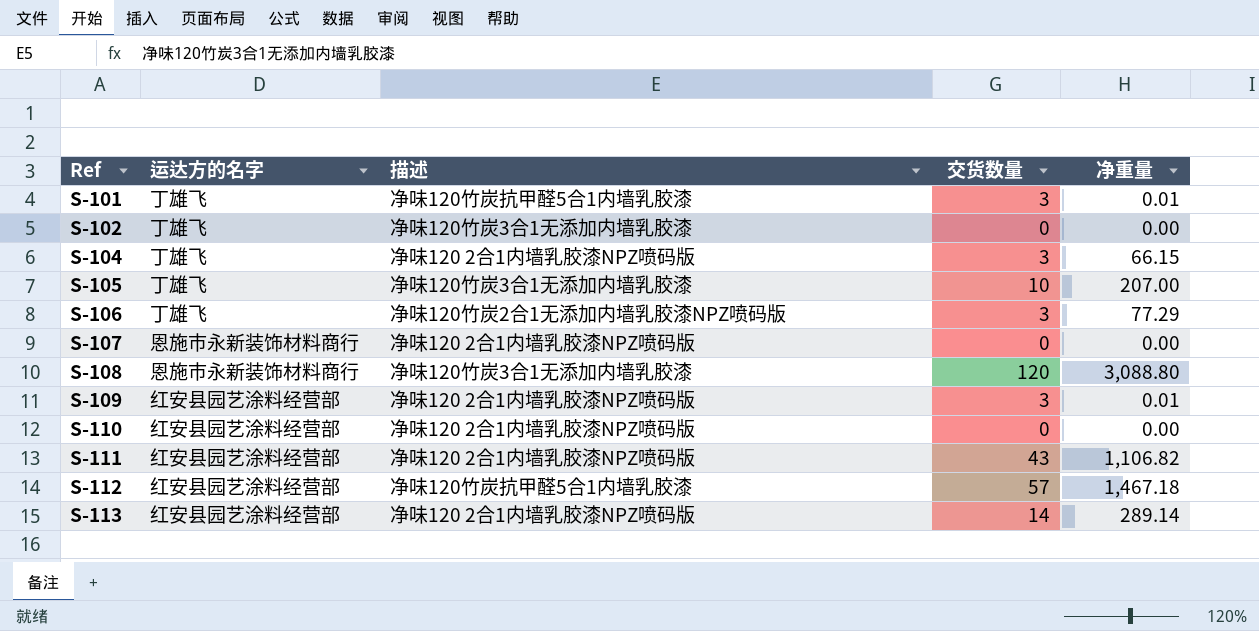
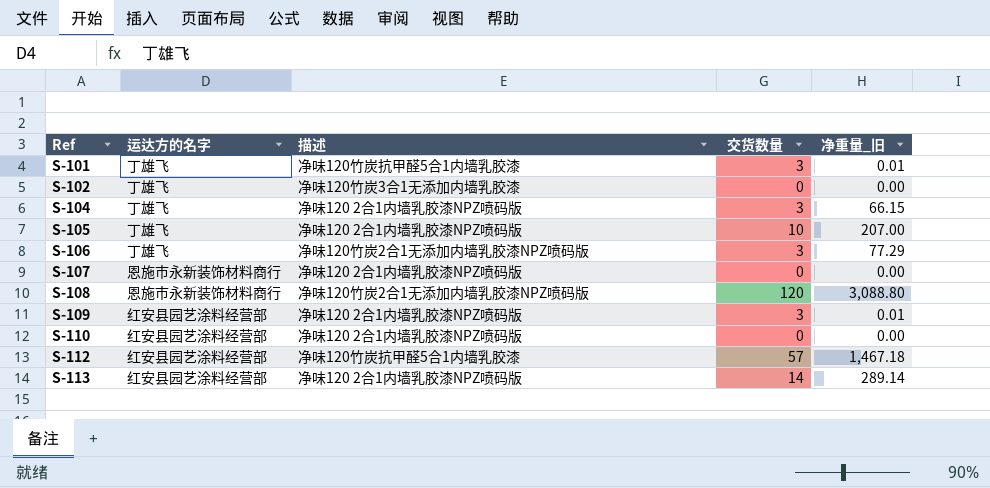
column name: 净重量 -> 净重量_旧
row S-111: 红安县园艺涂料经营部 | 净味120 2合1内墙乳胶漆NPZ喷码版 | 43 | 1,106.82 -> none
S-105 | 描述: 净味120竹炭3合1无添加内墙乳胶漆 -> 净味120 2合1内墙乳胶漆NPZ喷码版
S-108 | 描述: 净味120竹炭3合1无添加内墙乳胶漆 -> 净味120竹炭2合1无添加内墙乳胶漆NPZ喷码版

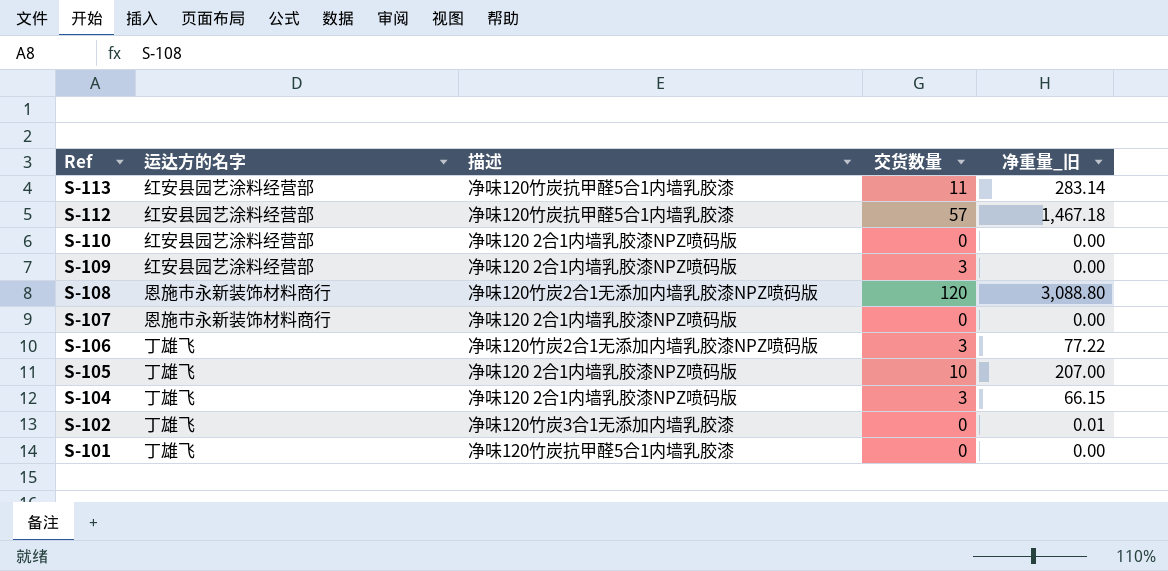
row order: Ref ascending -> Ref descending
S-113 | 描述: 净味120 2合1内墙乳胶漆NPZ喷码版 -> 净味120竹炭抗甲醛5合1内墙乳胶漆
S-113 | 交货数量: 14 -> 11
S-113 | 净重量_旧: 289.14 -> 283.14
S-109 | 净重量_旧: 0.01 -> 0.00
S-106 | 净重量_旧: 77.29 -> 77.22
S-102 | 净重量_旧: 0.00 -> 0.01
S-101 | 交货数量: 3 -> 0
S-101 | 净重量_旧: 0.01 -> 0.00

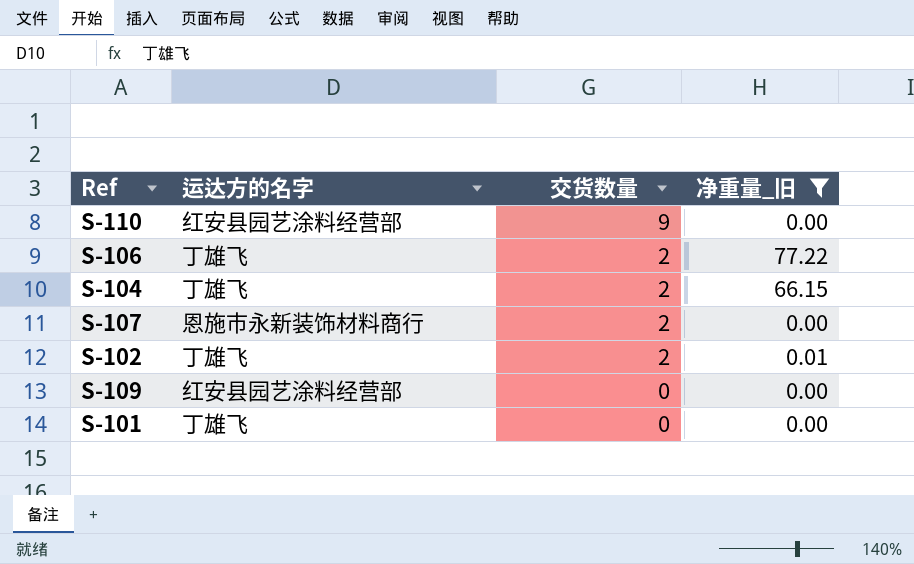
filter: none -> 净重量_旧 <= 77.22
row order: Ref descending -> 交货数量 descending
column 描述 | position: 3 -> none
S-110 | 交货数量: 0 -> 9
S-106 | 交货数量: 3 -> 2
S-104 | 交货数量: 3 -> 2
S-107 | 交货数量: 0 -> 2
S-102 | 交货数量: 0 -> 2
S-109 | 交货数量: 3 -> 0

